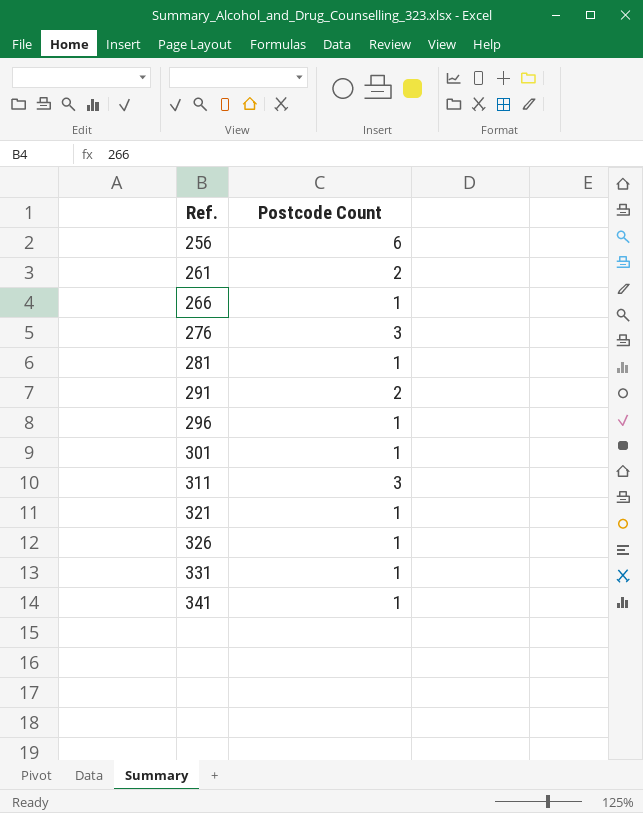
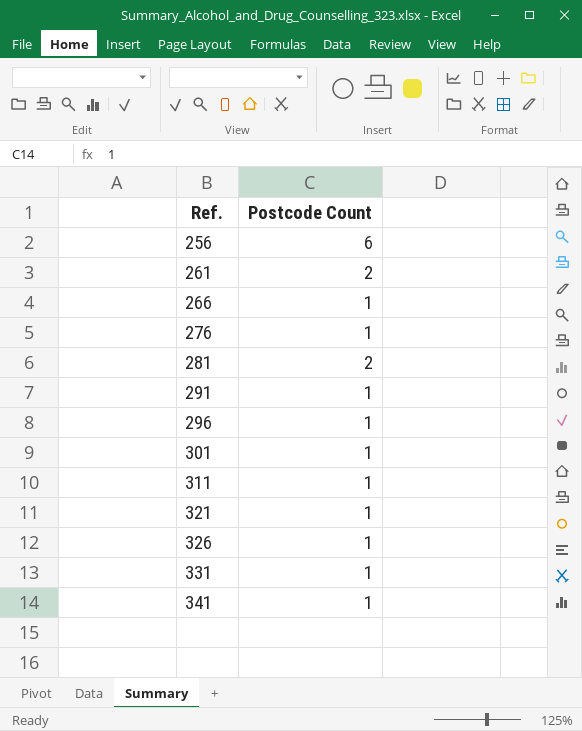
276 | Postcode Count: 3 -> 1
281 | Postcode Count: 1 -> 2
291 | Postcode Count: 2 -> 1
311 | Postcode Count: 3 -> 1

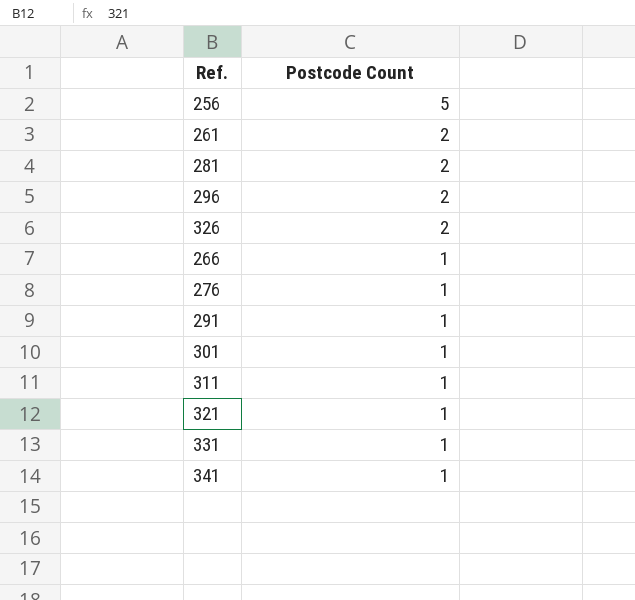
row order: Ref. ascending -> Postcode Count descending
256 | Postcode Count: 6 -> 5
296 | Postcode Count: 1 -> 2
326 | Postcode Count: 1 -> 2

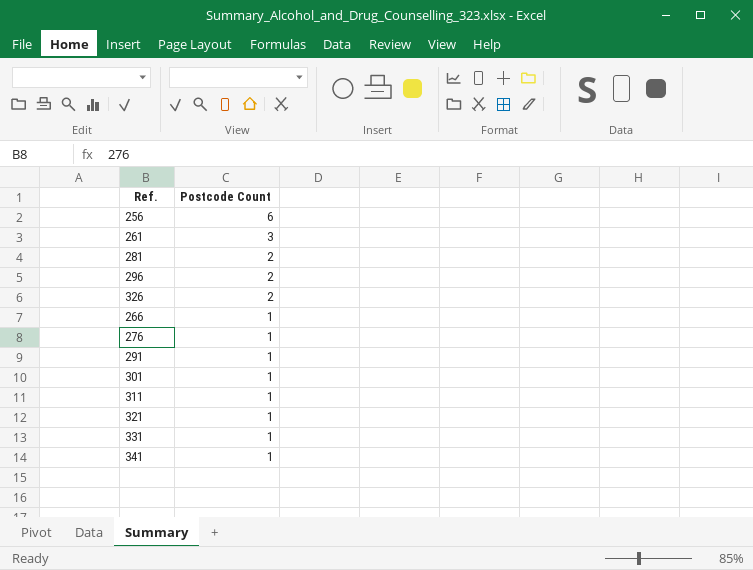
256 | Postcode Count: 5 -> 6
261 | Postcode Count: 2 -> 3

